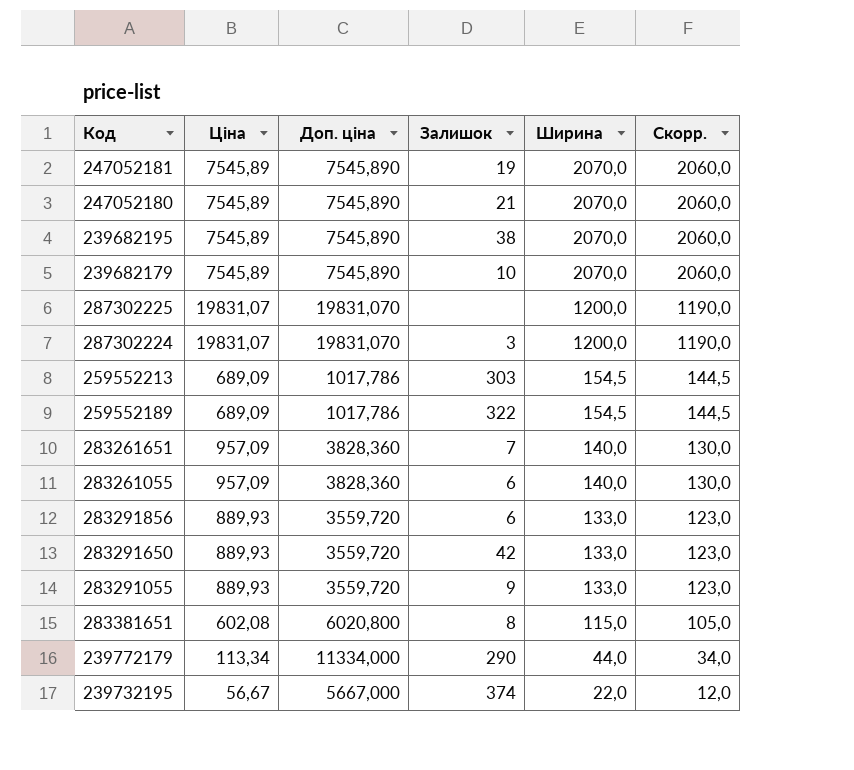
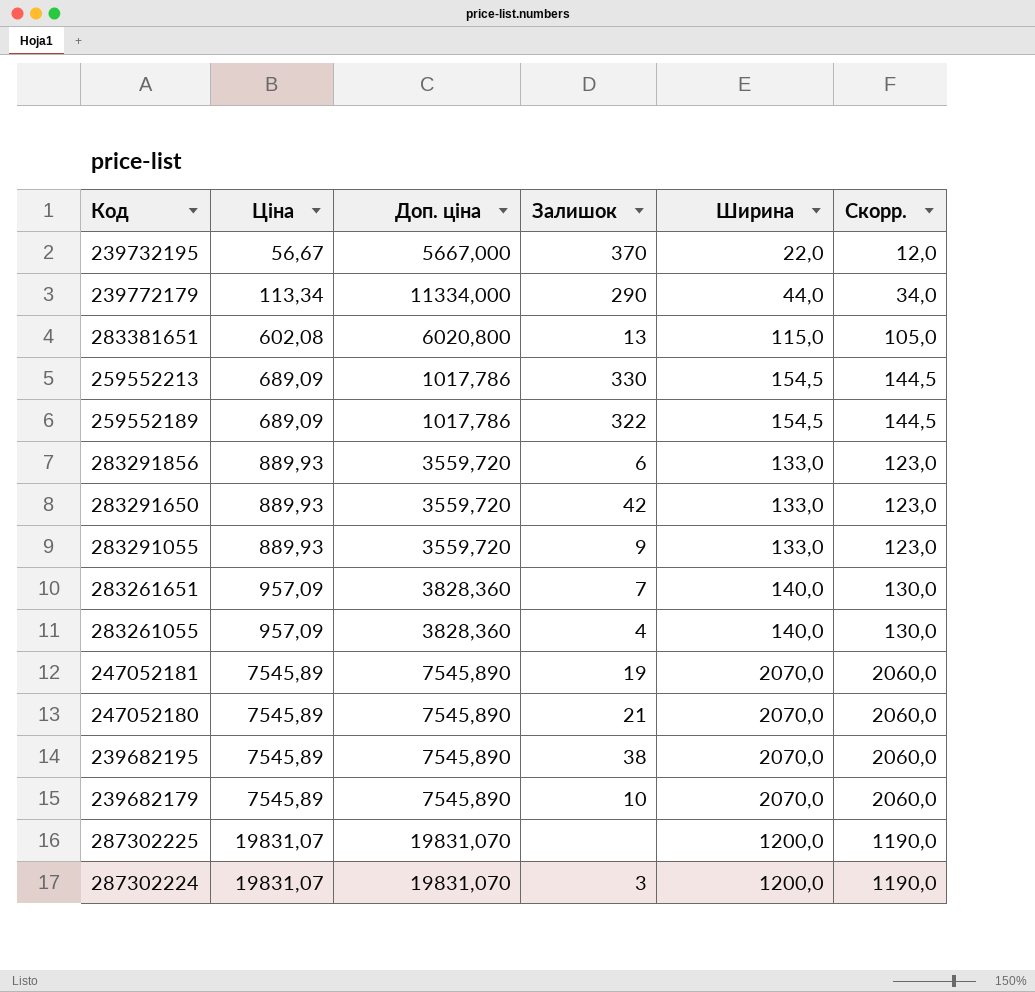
row order: Ширина descending -> Ціна ascending
239732195 | Залишок: 374 -> 370
283381651 | Залишок: 8 -> 13
259552213 | Залишок: 303 -> 330
283261055 | Залишок: 6 -> 4

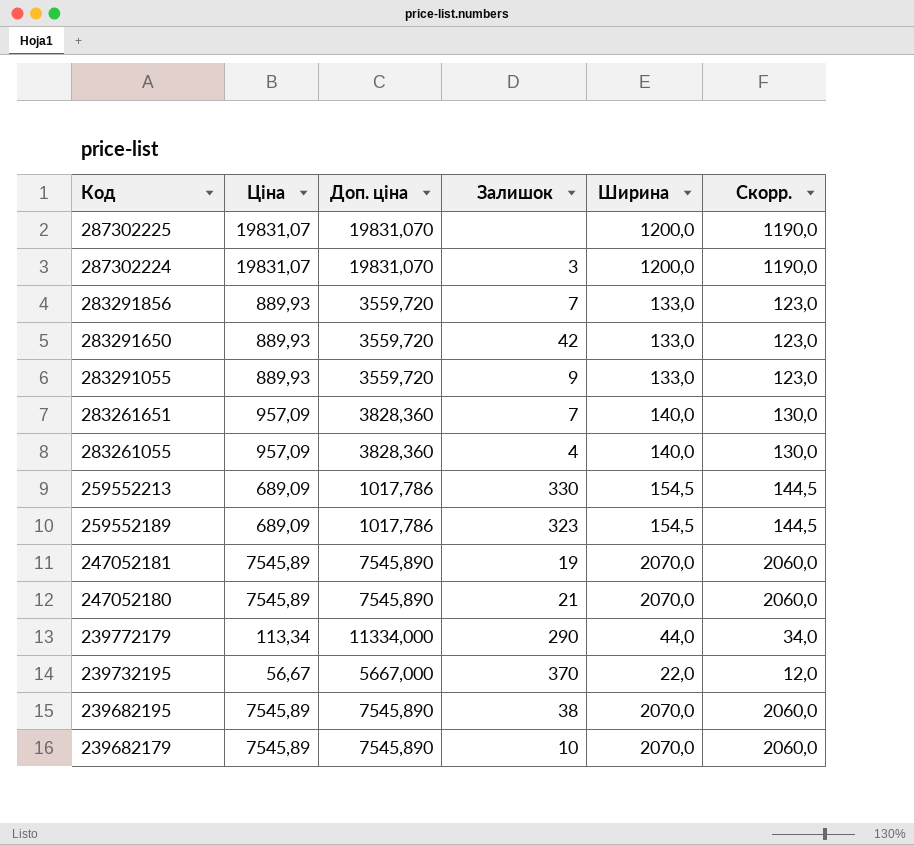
row order: Ціна ascending -> Код descending
row 283381651: 602,08 | 6020,800 | 13 | 115,0 | 105,0 -> none
283291856 | Залишок: 6 -> 7
259552189 | Залишок: 322 -> 323

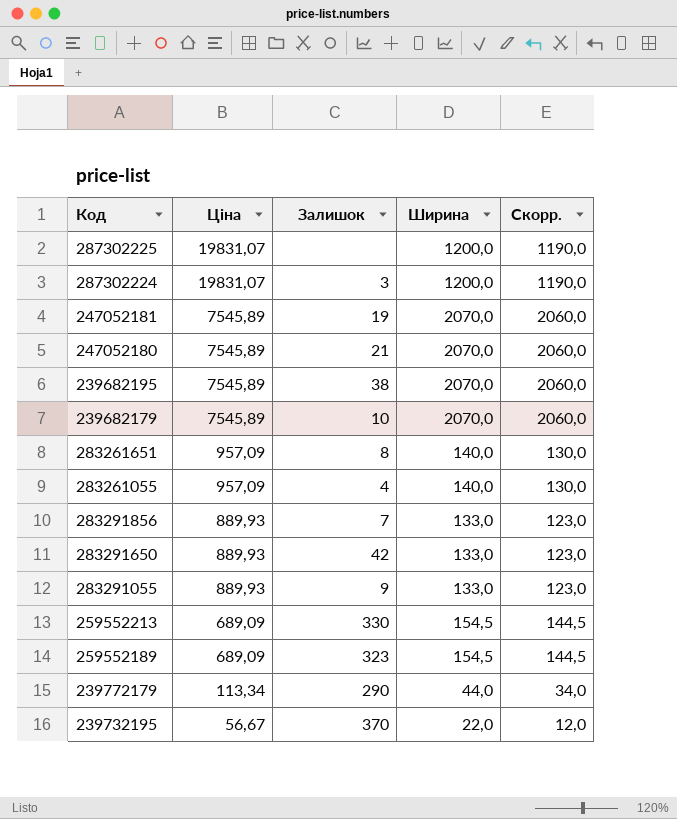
row order: Код descending -> Ціна descending
column Доп. ціна | position: 3 -> none
283261651 | Залишок: 7 -> 8

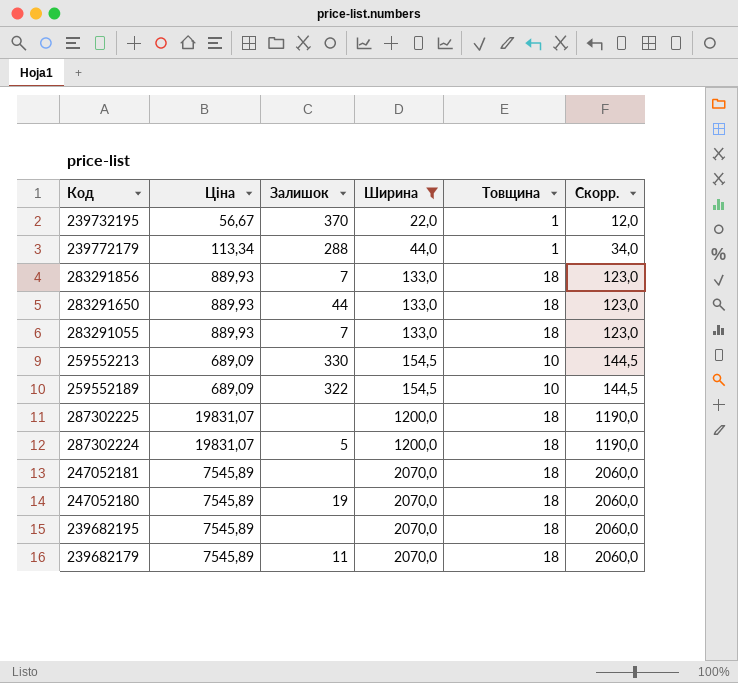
filter: none -> Ширина != 140,0
row order: Ціна descending -> Ширина ascending
column Товщина | position: none -> 5
239772179 | Залишок: 290 -> 288
283291650 | Залишок: 42 -> 44
283291055 | Залишок: 9 -> 7
259552189 | Залишок: 323 -> 322
287302224 | Залишок: 3 -> 5
247052181 | Залишок: 19 -> none
247052180 | Залишок: 21 -> 19
239682195 | Залишок: 38 -> none
239682179 | Залишок: 10 -> 11

